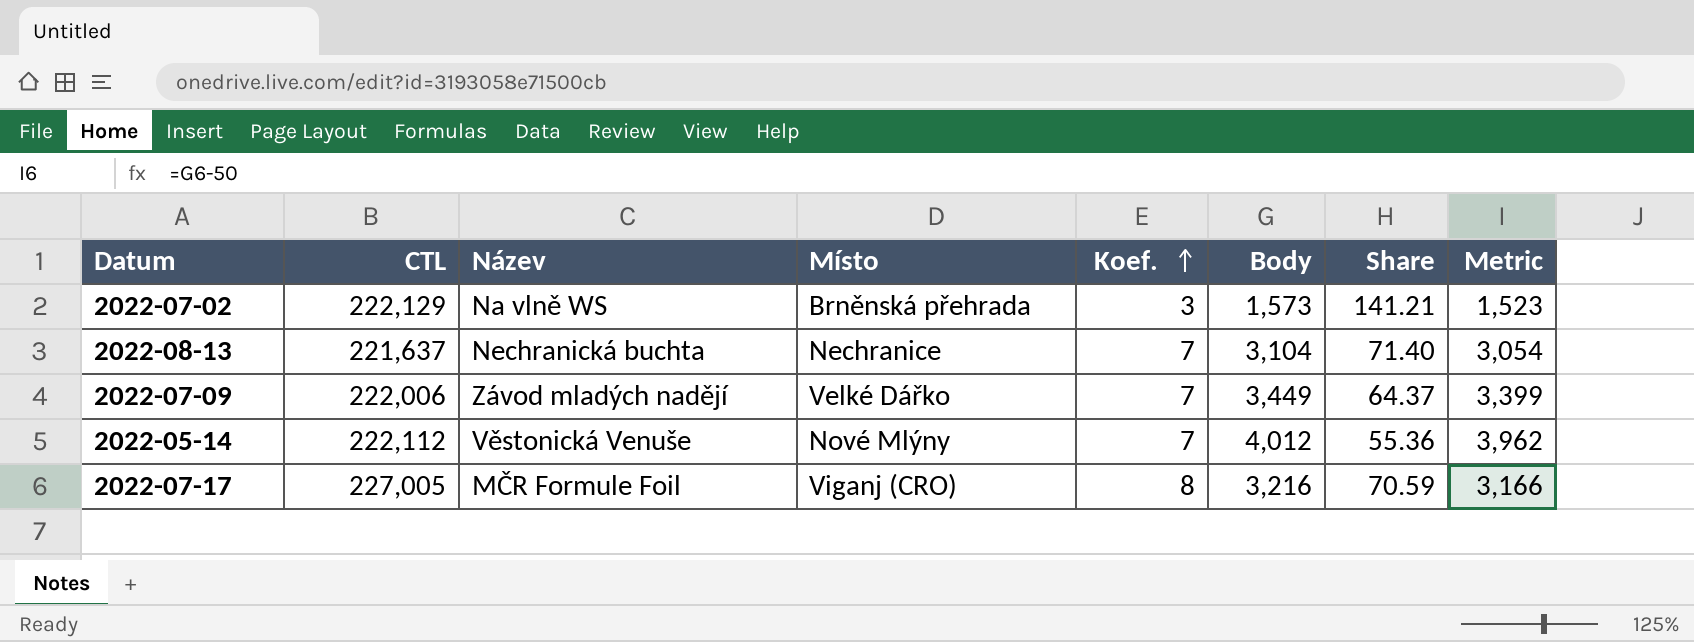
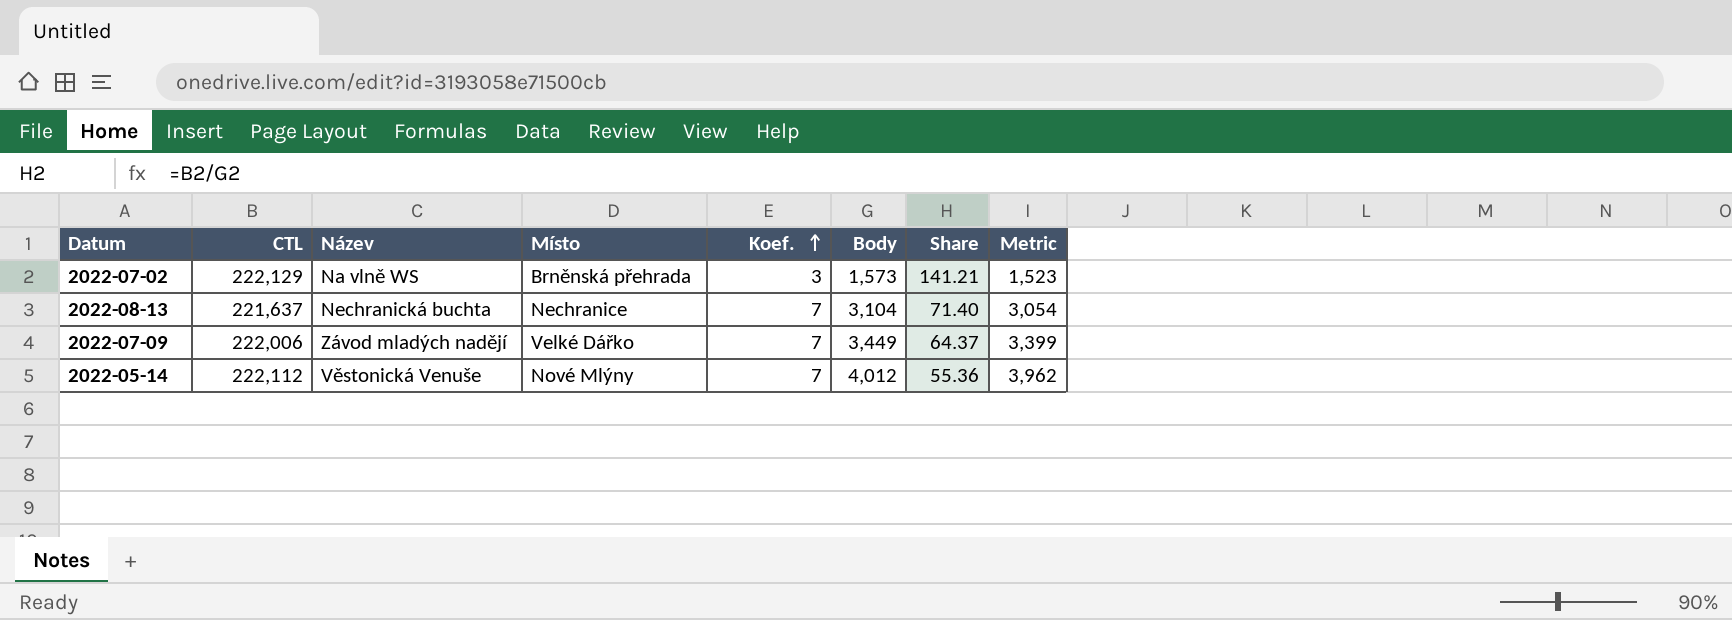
row 2022-07-17: 227,005 | MČR Formule Foil | Viganj (CRO) | 8 | 3,216 | 70.59 | 3,166 -> none

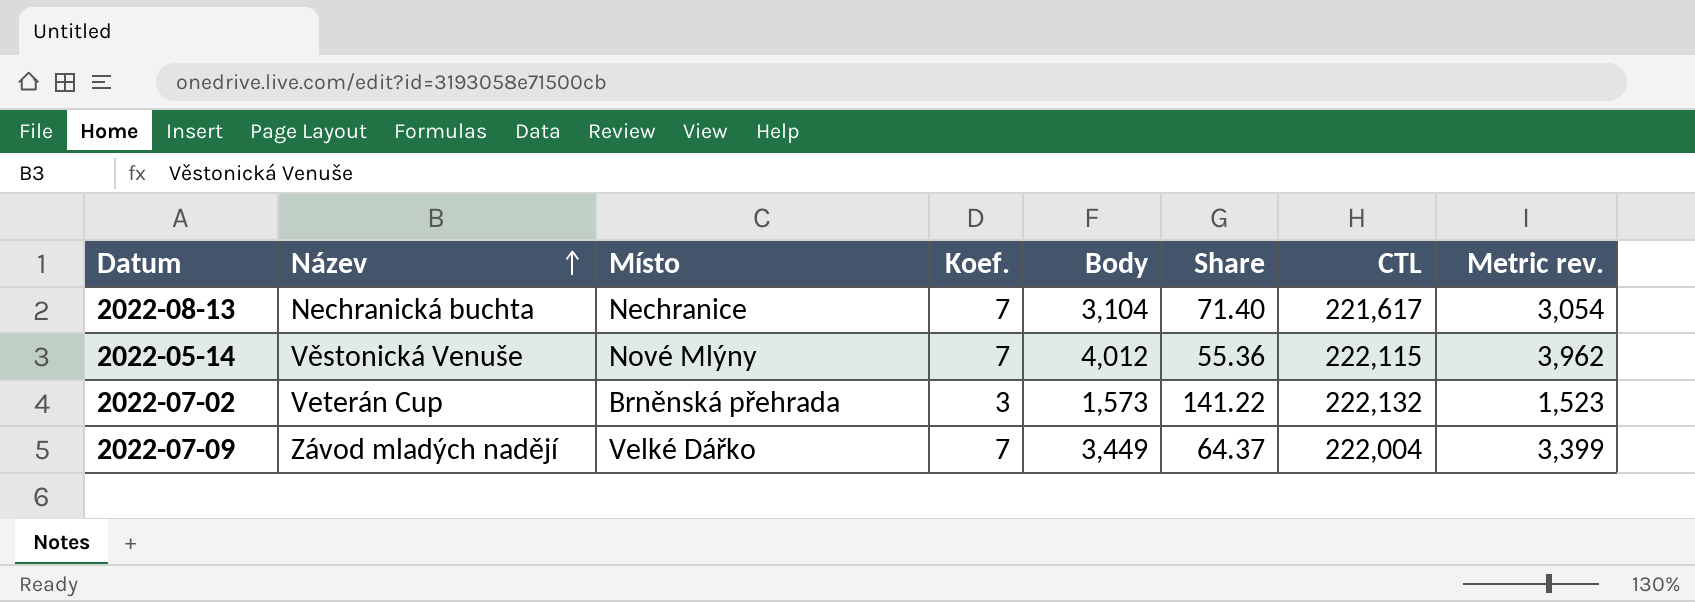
row order: Koef. ascending -> Název ascending
column CTL | position: 2 -> 7
column name: Metric -> Metric rev.
2022-08-13 | CTL: 221,637 -> 221,617
2022-05-14 | CTL: 222,112 -> 222,115
2022-07-02 | Název: Na vlně WS -> Veterán Cup
2022-07-02 | Share: 141.21 -> 141.22
2022-07-02 | CTL: 222,129 -> 222,132
2022-07-09 | CTL: 222,006 -> 222,004

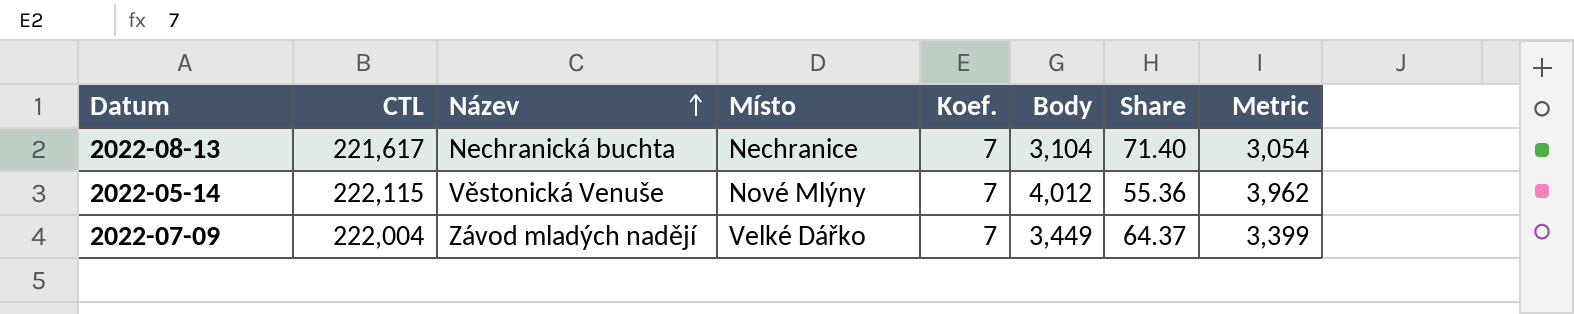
column CTL | position: 7 -> 2
column name: Metric rev. -> Metric
row 2022-07-02: Veterán Cup | Brněnská přehrada | 3 | 1,573 | 141.22 | 222,132 | 1,523 -> none

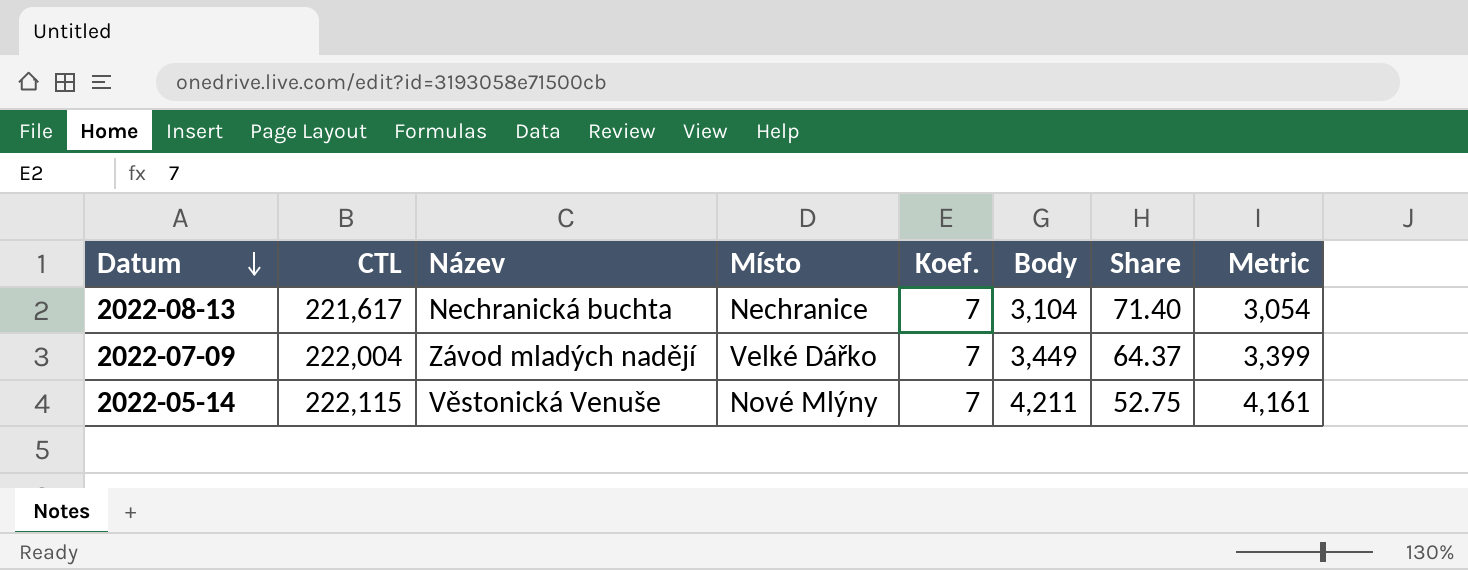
row order: Název ascending -> Datum descending
2022-05-14 | Body: 4,012 -> 4,211
2022-05-14 | Share: 55.36 -> 52.75
2022-05-14 | Metric: 3,962 -> 4,161

